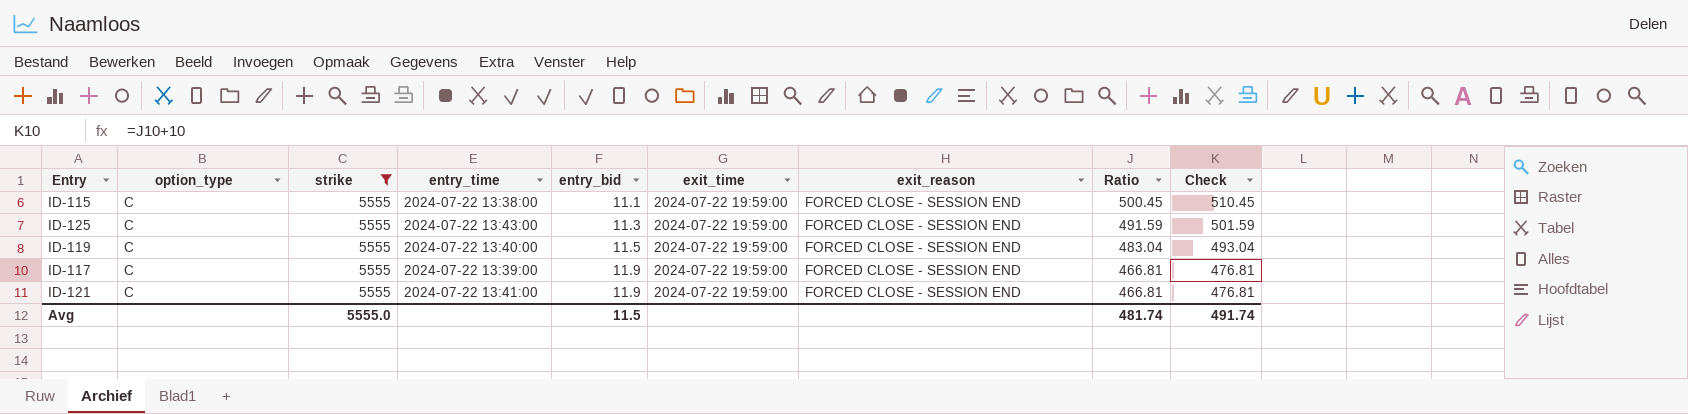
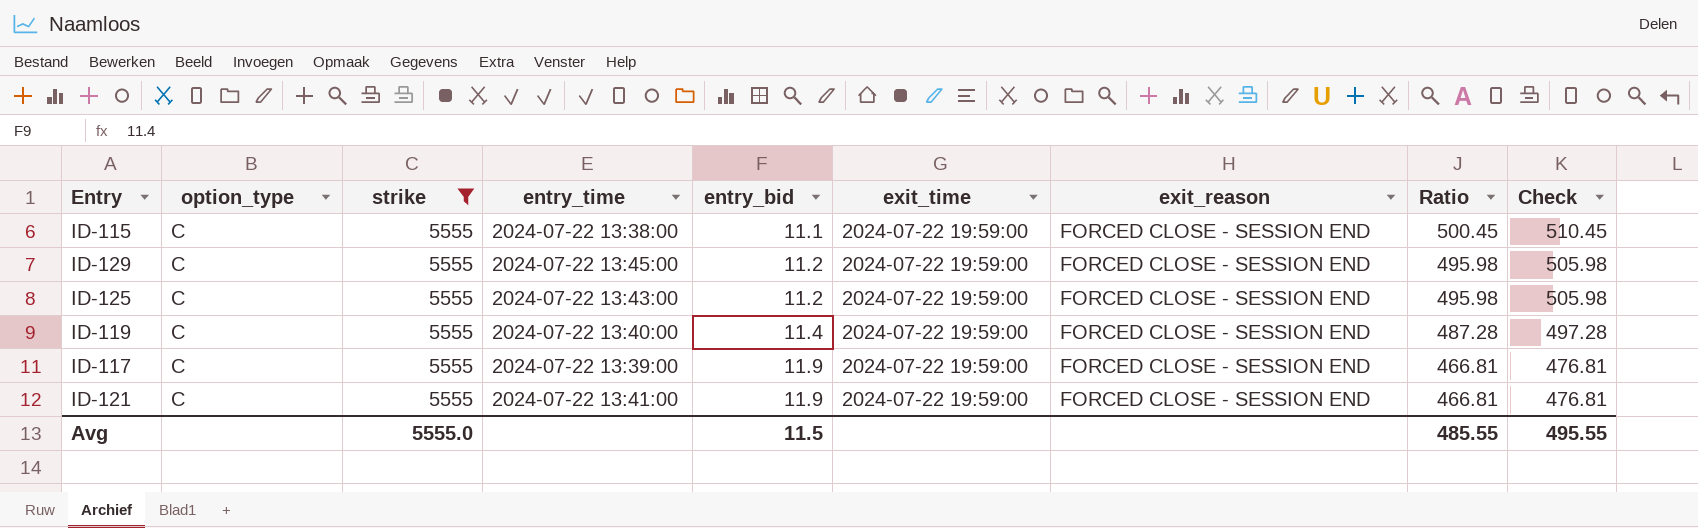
row ID-129: none -> C | 5555 | 2024-07-22 13:45:00 | 11.2 | 2024-07-22 19:59:00 | FORCED CLOSE - SESSION END | 495.98 | 505.98
ID-125 | entry_bid: 11.3 -> 11.2
ID-125 | Ratio: 491.59 -> 495.98
ID-125 | Check: 501.59 -> 505.98
ID-119 | entry_bid: 11.5 -> 11.4
ID-119 | Ratio: 483.04 -> 487.28
ID-119 | Check: 493.04 -> 497.28
Avg | Ratio: 481.74 -> 485.55
Avg | Check: 491.74 -> 495.55

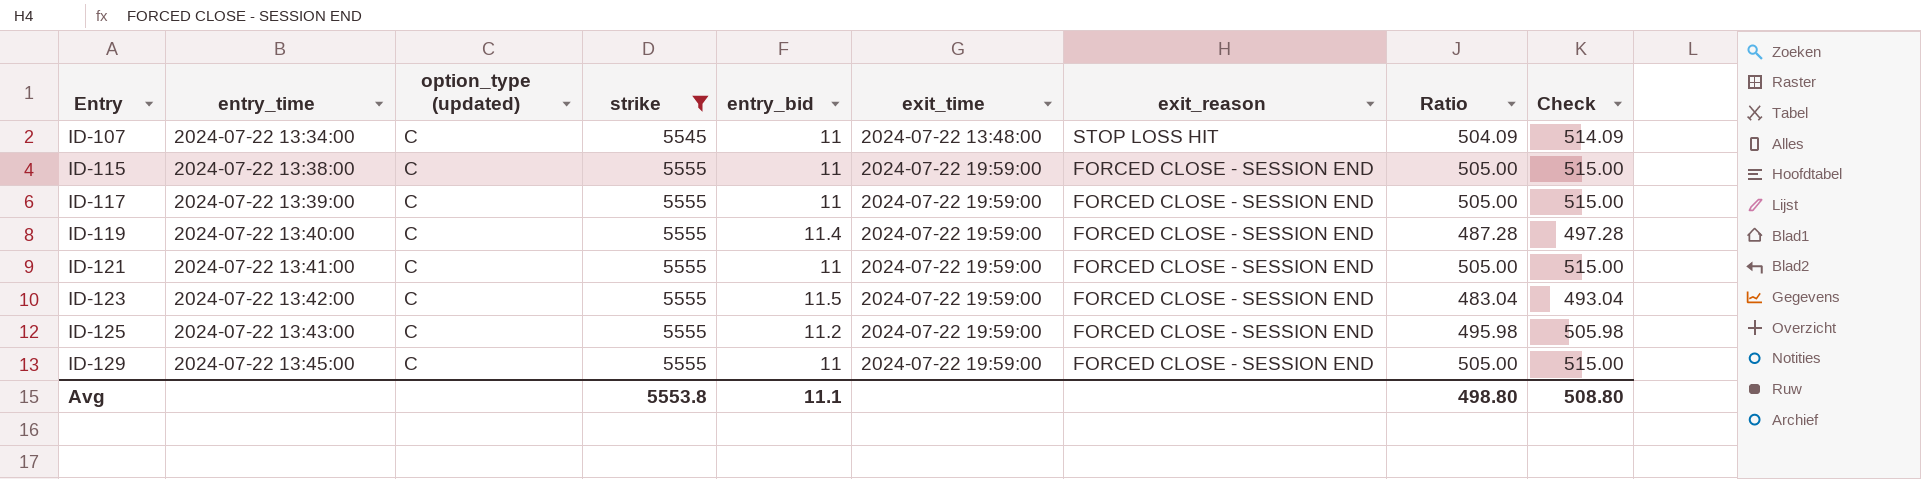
row order: entry_bid ascending -> Entry ascending
column entry_time | position: 4 -> 2
column name: option_type -> option_type (updated)
row ID-107: none -> 2024-07-22 13:34:00 | C | 5545 | 11 | 2024-07-22 13:48:00 | STOP LOSS HIT | 504.09 | 514.09
ID-115 | entry_bid: 11.1 -> 11
ID-115 | Ratio: 500.45 -> 505.00
ID-115 | Check: 510.45 -> 515.00
ID-117 | entry_bid: 11.9 -> 11
ID-117 | Ratio: 466.81 -> 505.00
ID-117 | Check: 476.81 -> 515.00
ID-121 | entry_bid: 11.9 -> 11
ID-121 | Ratio: 466.81 -> 505.00
ID-121 | Check: 476.81 -> 515.00
row ID-123: none -> 2024-07-22 13:42:00 | C | 5555 | 11.5 | 2024-07-22 19:59:00 | FORCED CLOSE - SESSION END | 483.04 | 493.04
ID-129 | entry_bid: 11.2 -> 11
ID-129 | Ratio: 495.98 -> 505.00
ID-129 | Check: 505.98 -> 515.00
Avg | strike: 5555.0 -> 5553.8
Avg | entry_bid: 11.5 -> 11.1
Avg | Ratio: 485.55 -> 498.80
Avg | Check: 495.55 -> 508.80

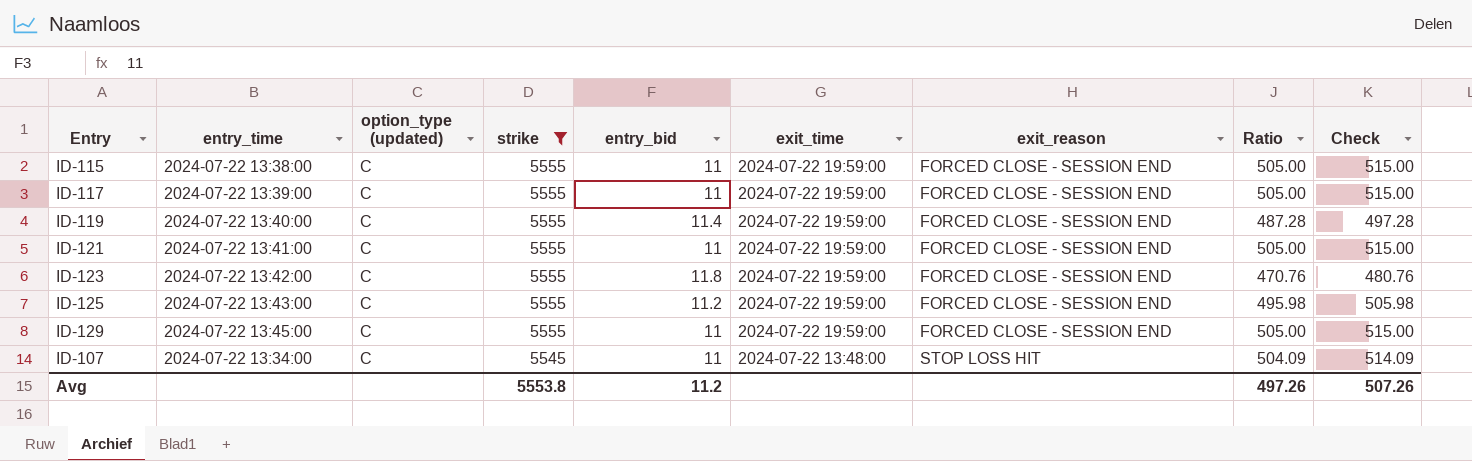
row order: Entry ascending -> strike descending
ID-123 | entry_bid: 11.5 -> 11.8
ID-123 | Ratio: 483.04 -> 470.76
ID-123 | Check: 493.04 -> 480.76
Avg | entry_bid: 11.1 -> 11.2
Avg | Ratio: 498.80 -> 497.26
Avg | Check: 508.80 -> 507.26

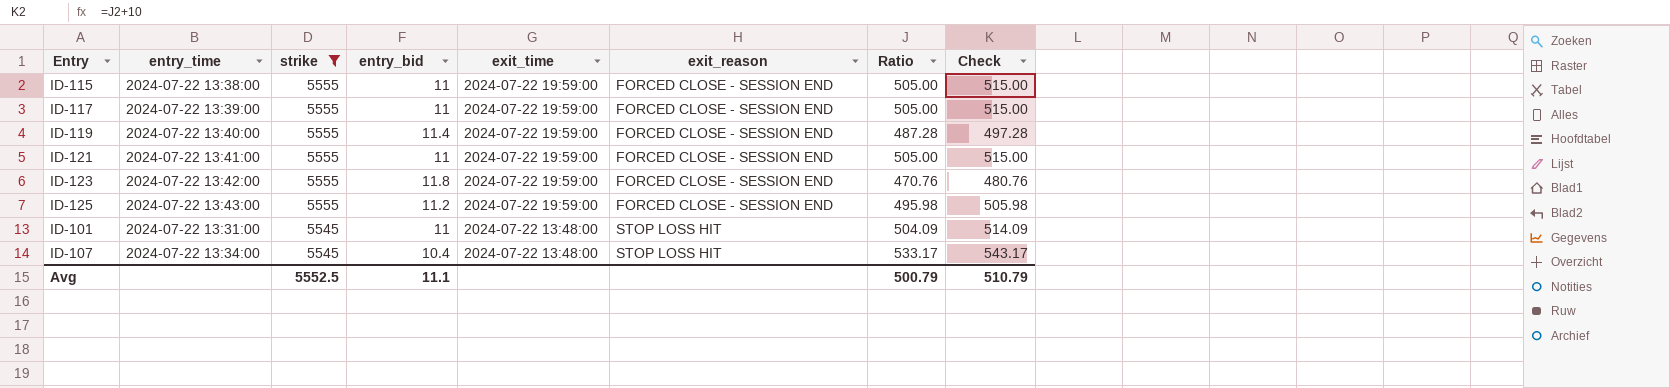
column option_type (updated) | position: 3 -> none
row ID-129: 2024-07-22 13:45:00 | C | 5555 | 11 | 2024-07-22 19:59:00 | FORCED CLOSE - SESSION END | 505.00 | 515.00 -> none
row ID-101: none -> 2024-07-22 13:31:00 | 5545 | 11 | 2024-07-22 13:48:00 | STOP LOSS HIT | 504.09 | 514.09
ID-107 | entry_bid: 11 -> 10.4
ID-107 | Ratio: 504.09 -> 533.17
ID-107 | Check: 514.09 -> 543.17
Avg | strike: 5553.8 -> 5552.5
Avg | entry_bid: 11.2 -> 11.1
Avg | Ratio: 497.26 -> 500.79
Avg | Check: 507.26 -> 510.79

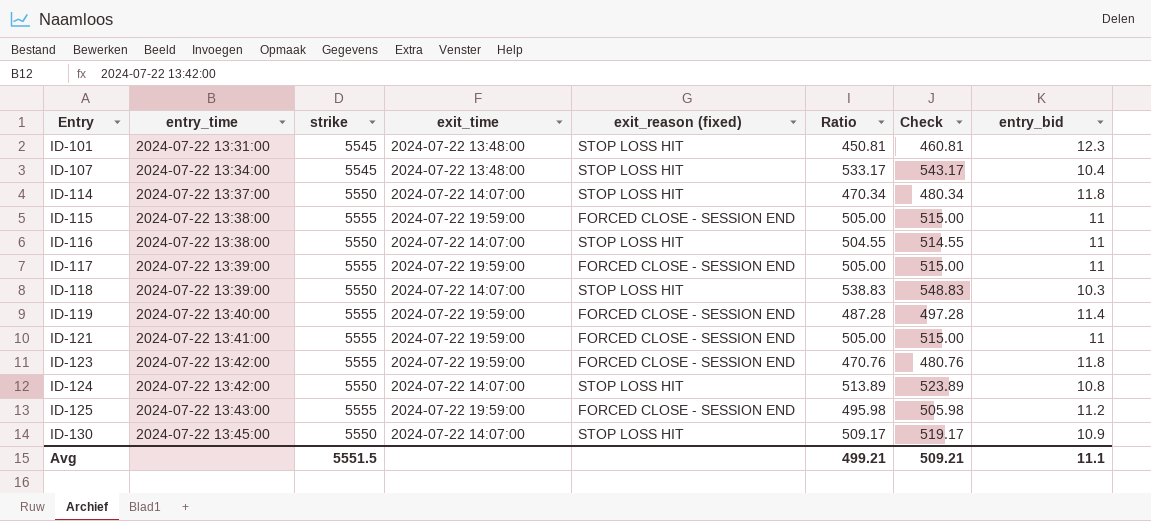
filter: strike != 5550 -> none
row order: strike descending -> Entry ascending
column name: exit_reason -> exit_reason (fixed)
column entry_bid | position: 4 -> 8
ID-101 | Ratio: 504.09 -> 450.81
ID-101 | Check: 514.09 -> 460.81
ID-101 | entry_bid: 11 -> 12.3
Avg | strike: 5552.5 -> 5551.5
Avg | Ratio: 500.79 -> 499.21
Avg | Check: 510.79 -> 509.21

